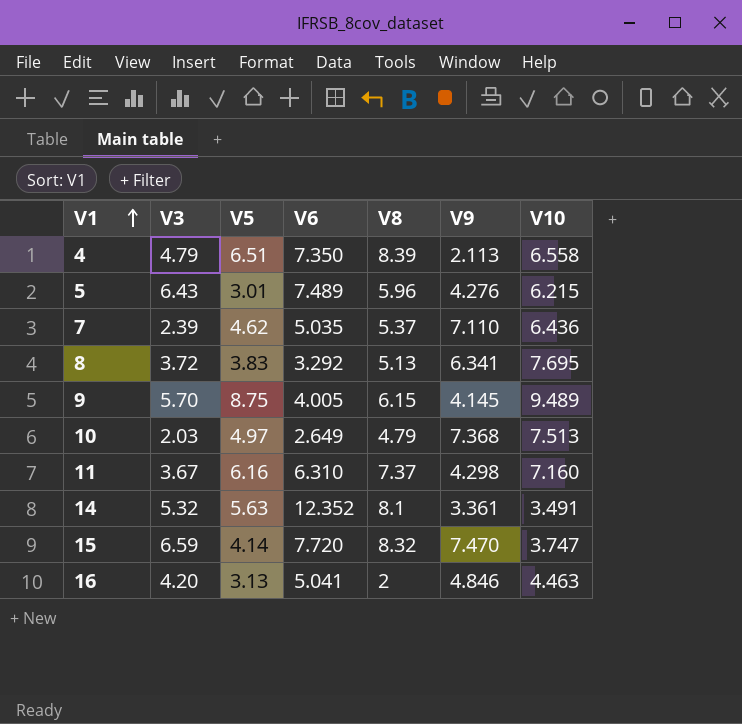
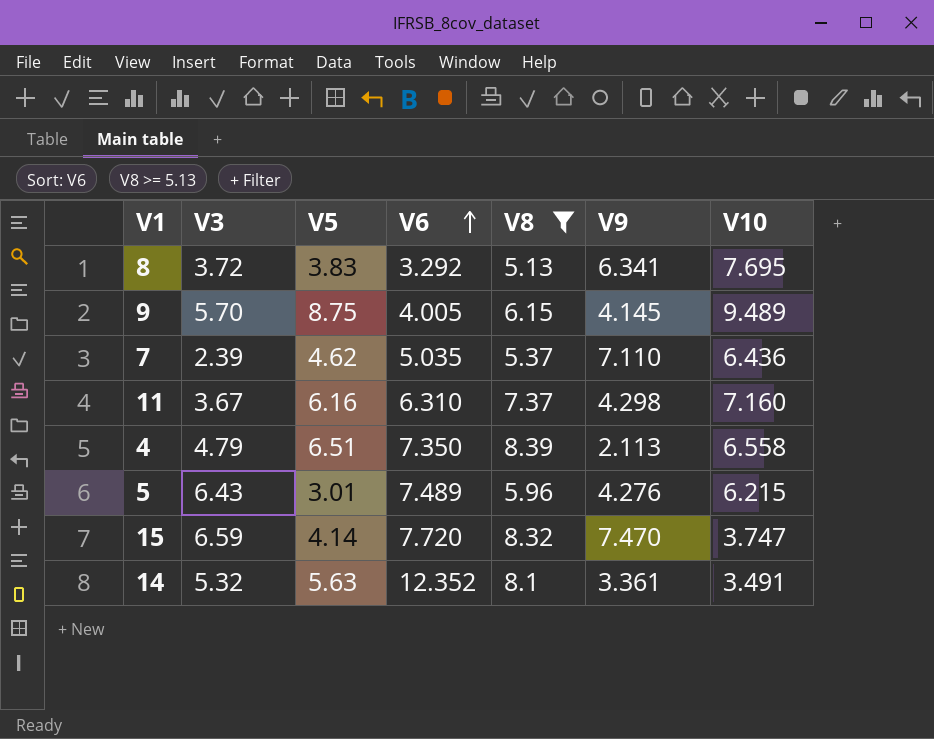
filter: none -> V8 >= 5.13
row order: V1 ascending -> V6 ascending

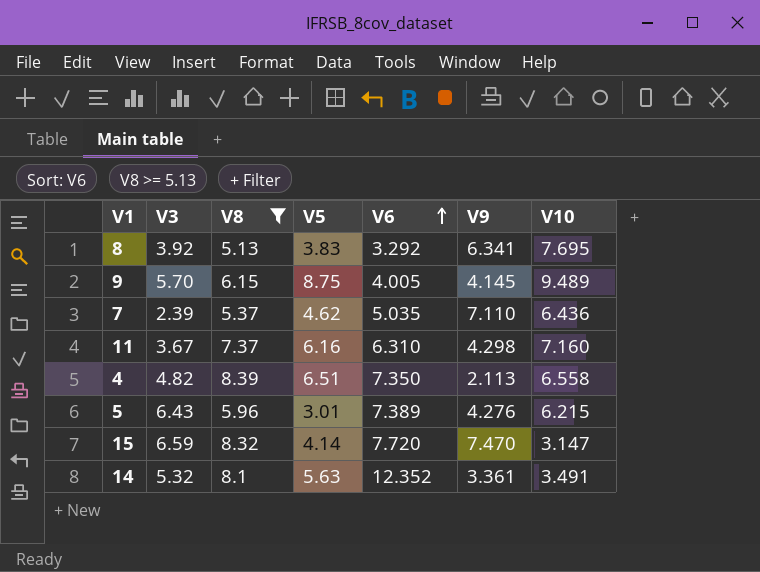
column V8 | position: 5 -> 3
8 | V3: 3.72 -> 3.92
4 | V3: 4.79 -> 4.82
5 | V6: 7.489 -> 7.389
15 | V10: 3.747 -> 3.147

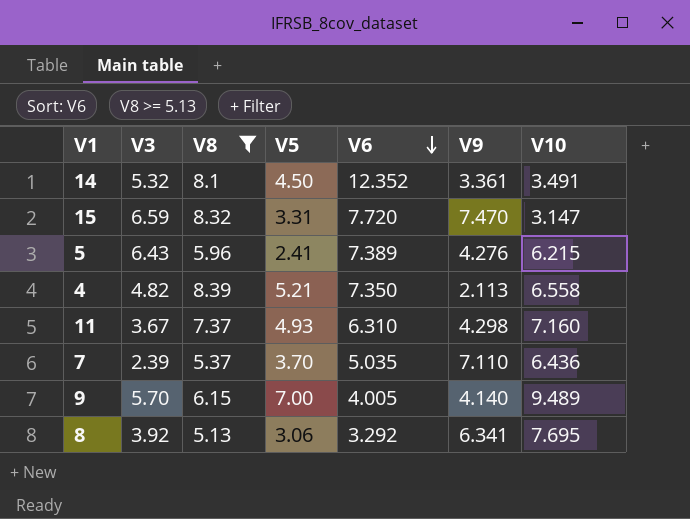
row order: V6 ascending -> V6 descending
14 | V5: 5.63 -> 4.50
15 | V5: 4.14 -> 3.31
5 | V5: 3.01 -> 2.41
4 | V5: 6.51 -> 5.21
11 | V5: 6.16 -> 4.93
7 | V5: 4.62 -> 3.70
9 | V5: 8.75 -> 7.00
9 | V9: 4.145 -> 4.140
8 | V5: 3.83 -> 3.06

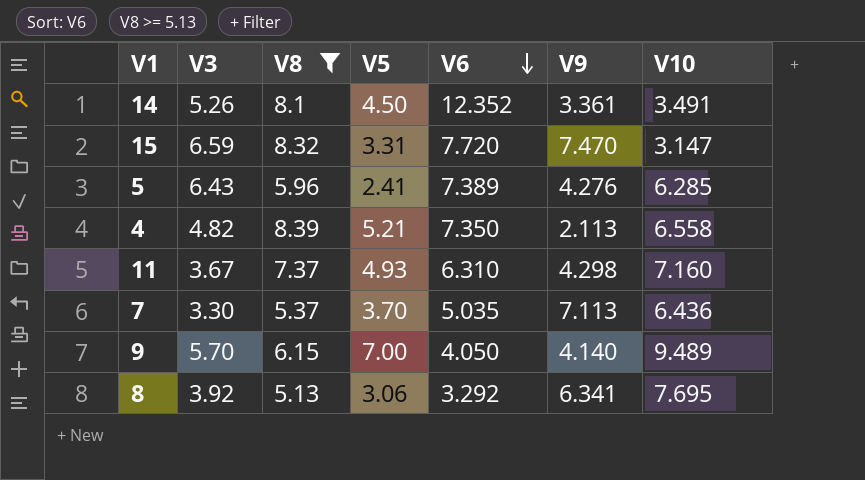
14 | V3: 5.32 -> 5.26
5 | V10: 6.215 -> 6.285
7 | V3: 2.39 -> 3.30
7 | V9: 7.110 -> 7.113
9 | V6: 4.005 -> 4.050

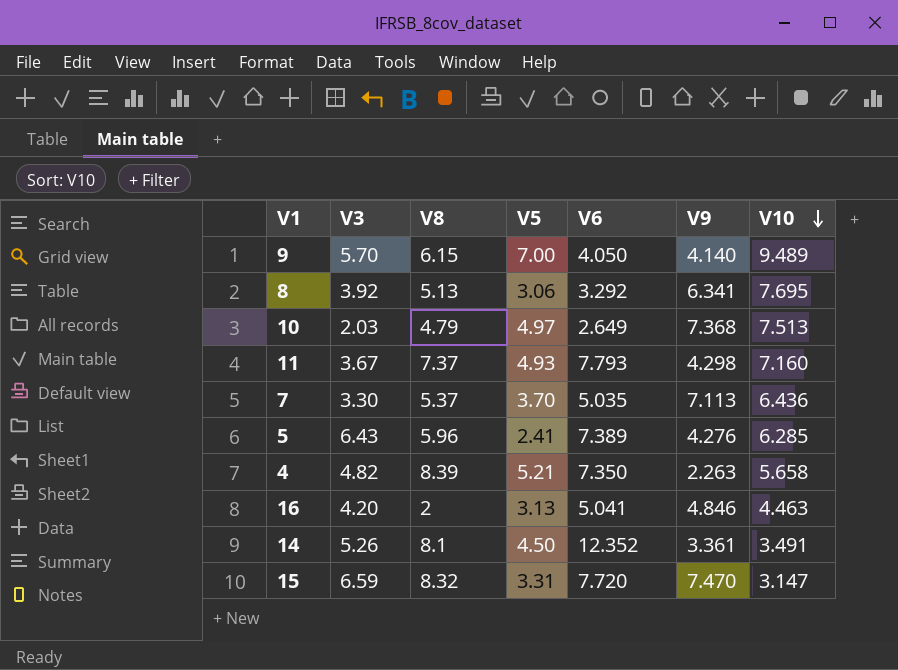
filter: V8 >= 5.13 -> none
row order: V6 descending -> V10 descending
11 | V6: 6.310 -> 7.793
4 | V9: 2.113 -> 2.263
4 | V10: 6.558 -> 5.658

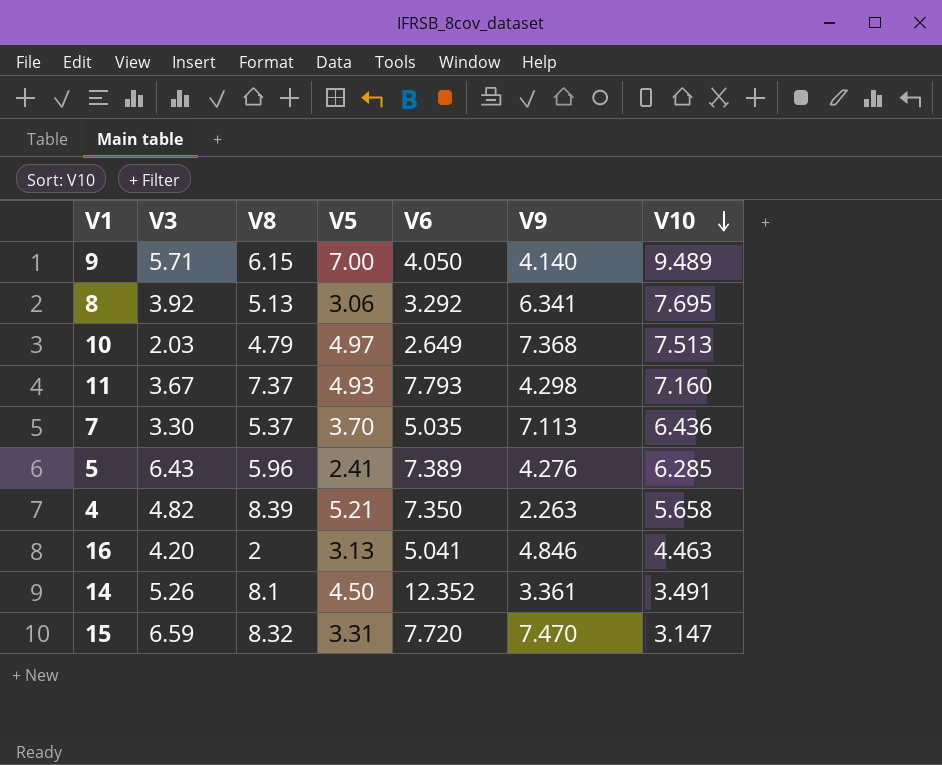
9 | V3: 5.70 -> 5.71

